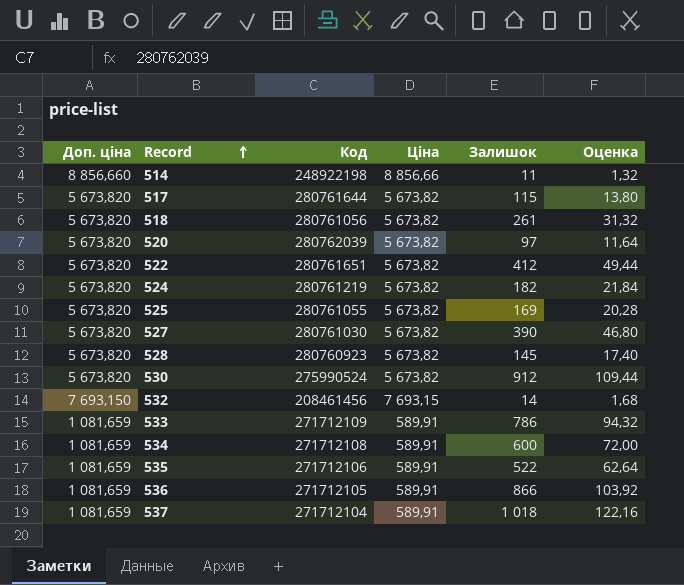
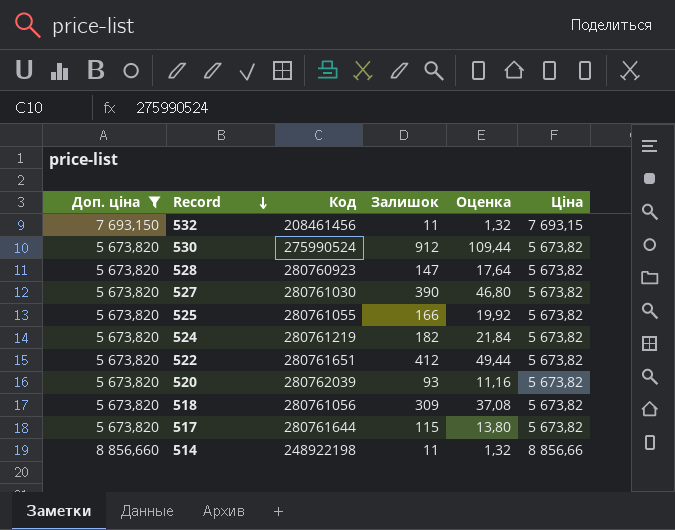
filter: none -> Доп. ціна != 1 081,659
row order: Record ascending -> Record descending
column Ціна | position: 4 -> 6
532 | Залишок: 14 -> 11
532 | Оценка: 1,68 -> 1,32
528 | Залишок: 145 -> 147
528 | Оценка: 17,40 -> 17,64
525 | Залишок: 169 -> 166
525 | Оценка: 20,28 -> 19,92
520 | Залишок: 97 -> 93
520 | Оценка: 11,64 -> 11,16
518 | Залишок: 261 -> 309
518 | Оценка: 31,32 -> 37,08

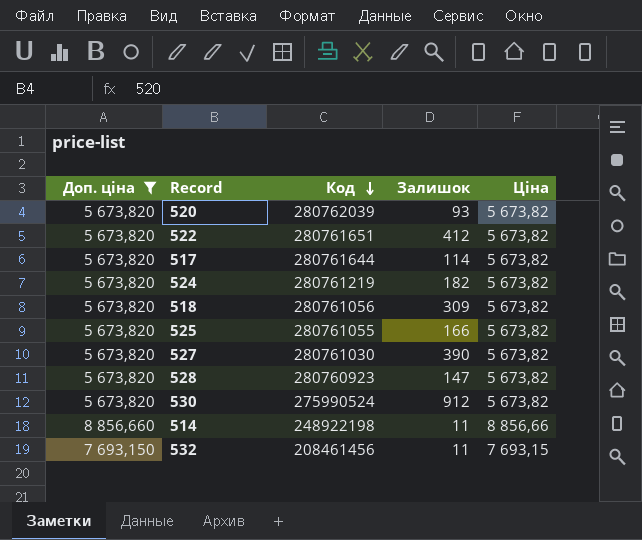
row order: Record descending -> Код descending
column Оценка | formula: [Залишок] * 0,12 -> none
517 | Залишок: 115 -> 114

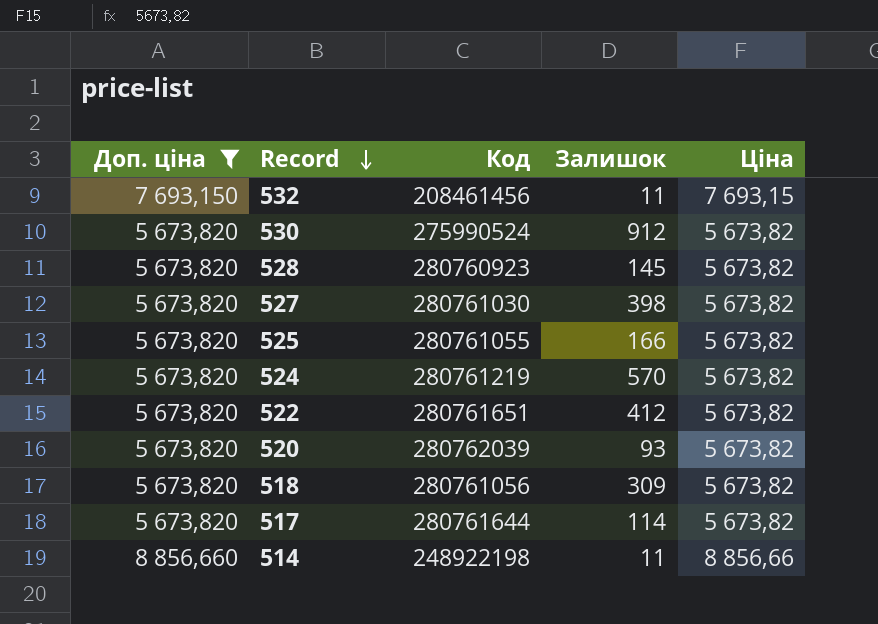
row order: Код descending -> Record descending
528 | Залишок: 147 -> 145
527 | Залишок: 390 -> 398
524 | Залишок: 182 -> 570

